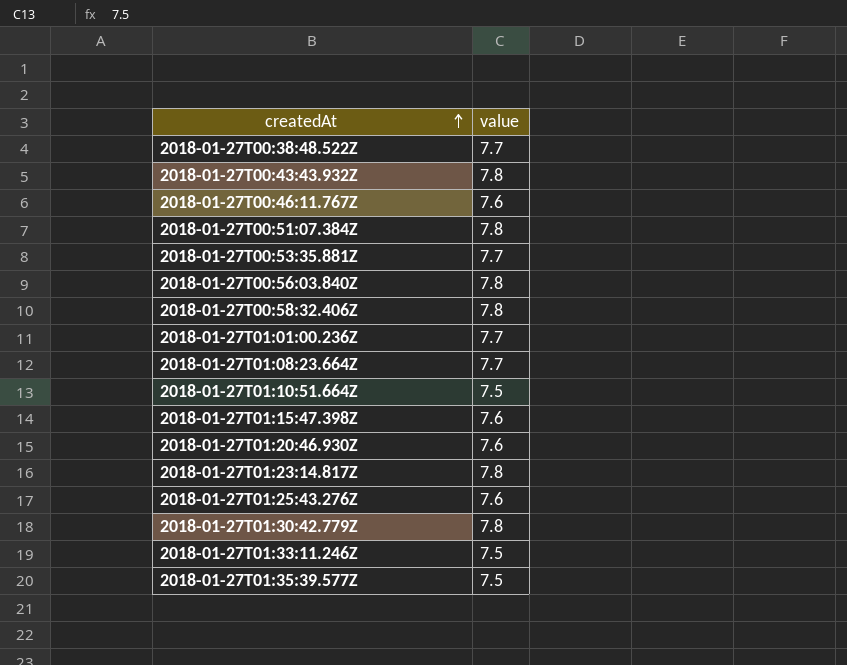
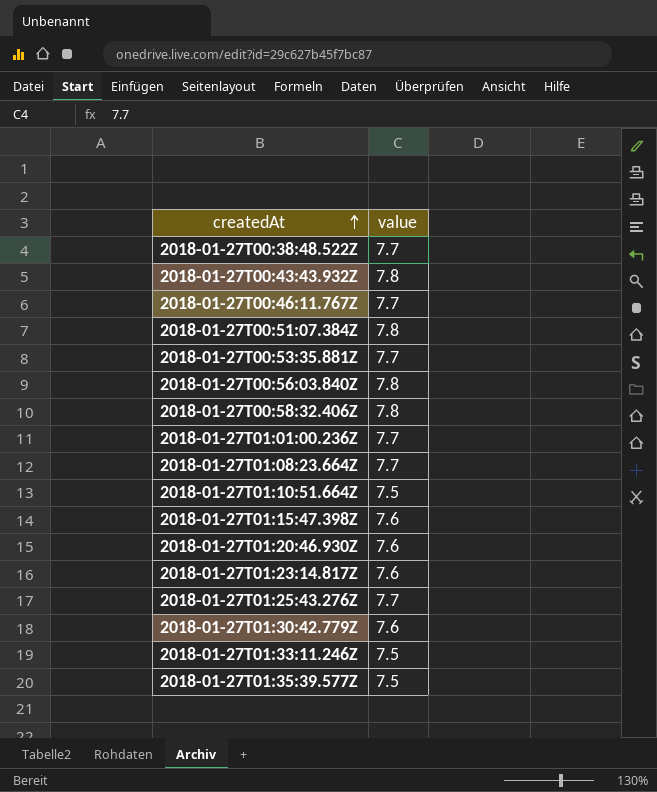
2018-01-27T00:46:11.767Z | value: 7.6 -> 7.7
2018-01-27T01:23:14.817Z | value: 7.8 -> 7.6
2018-01-27T01:25:43.276Z | value: 7.6 -> 7.7
2018-01-27T01:30:42.779Z | value: 7.8 -> 7.6

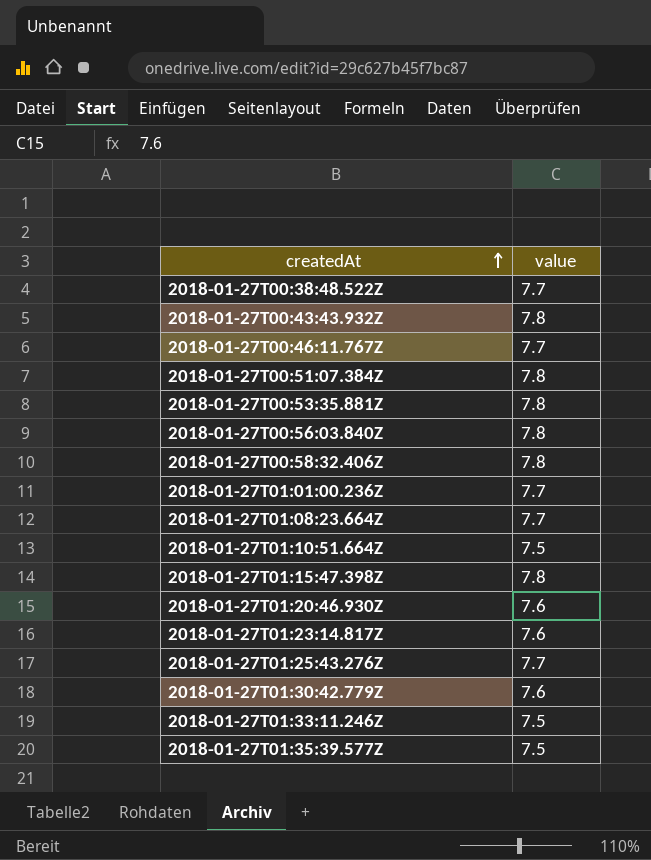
2018-01-27T00:53:35.881Z | value: 7.7 -> 7.8
2018-01-27T01:15:47.398Z | value: 7.6 -> 7.8

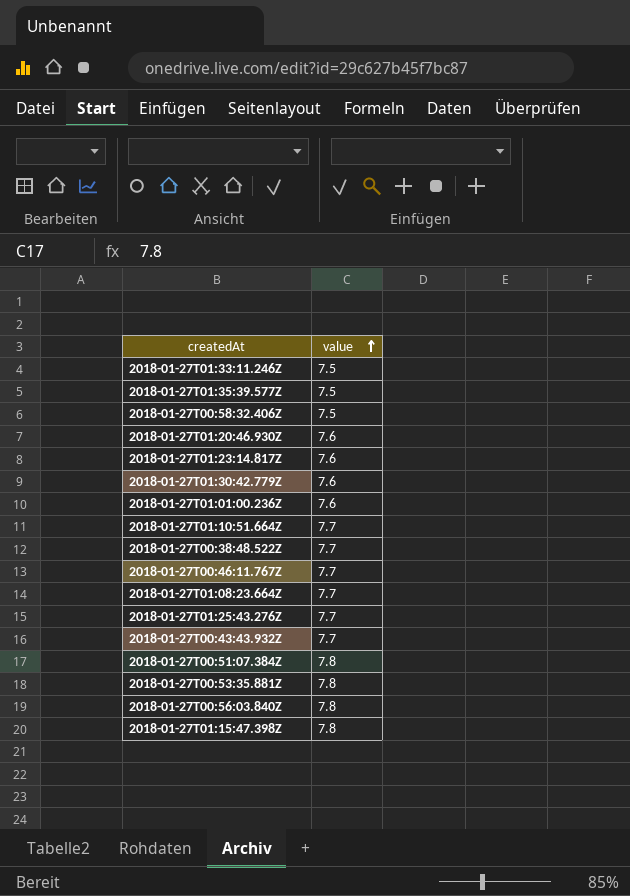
row order: createdAt ascending -> value ascending
2018-01-27T00:58:32.406Z | value: 7.8 -> 7.5
2018-01-27T01:01:00.236Z | value: 7.7 -> 7.6
2018-01-27T01:10:51.664Z | value: 7.5 -> 7.7
2018-01-27T00:43:43.932Z | value: 7.8 -> 7.7

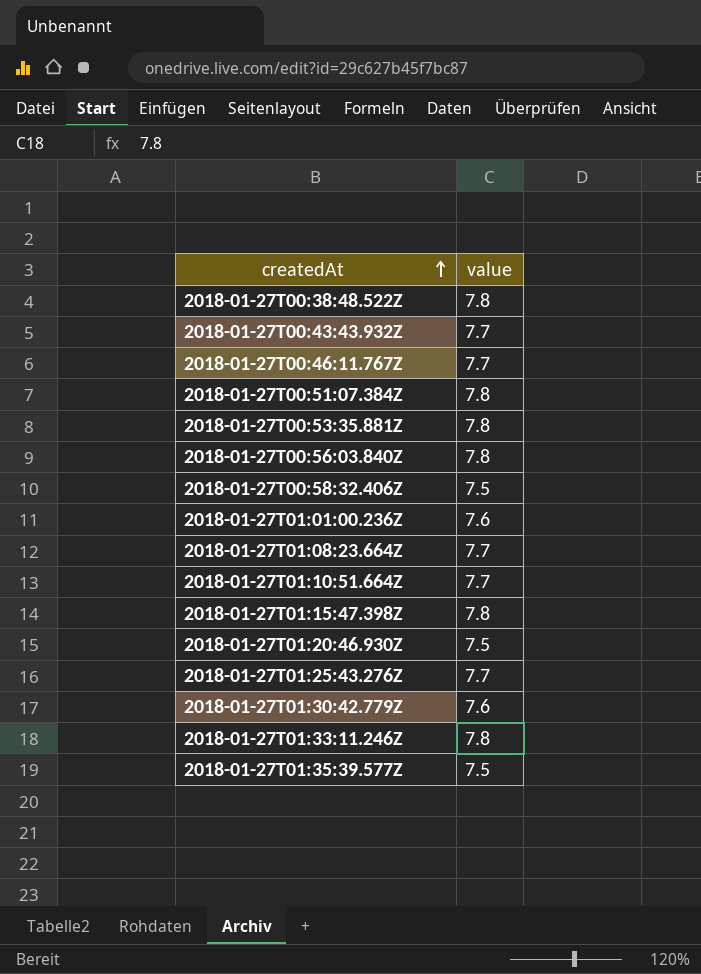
row order: value ascending -> createdAt ascending
row 2018-01-27T01:23:14.817Z: 7.6 -> none
2018-01-27T00:38:48.522Z | value: 7.7 -> 7.8
2018-01-27T01:20:46.930Z | value: 7.6 -> 7.5
2018-01-27T01:33:11.246Z | value: 7.5 -> 7.8

